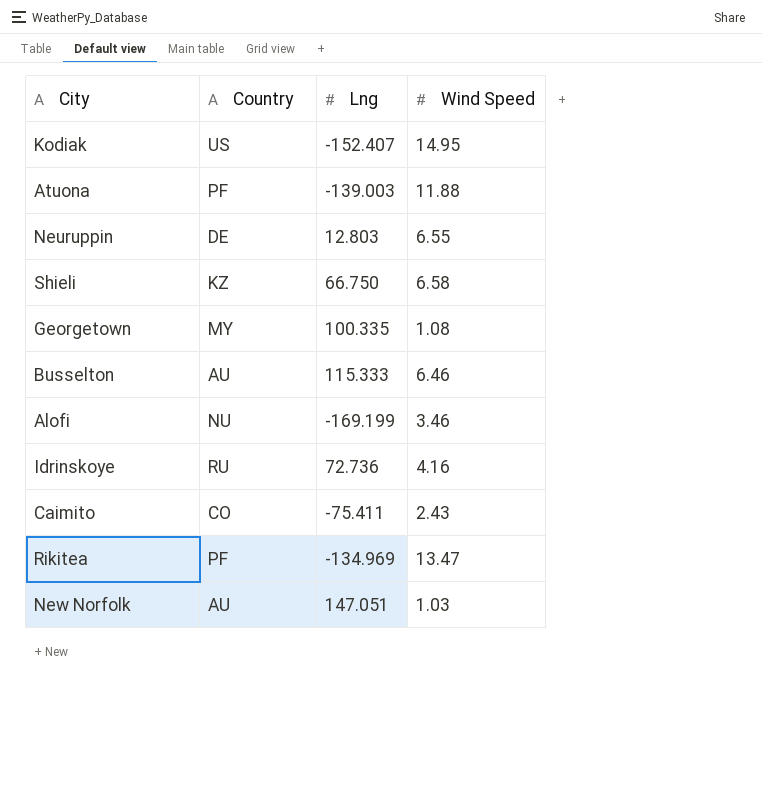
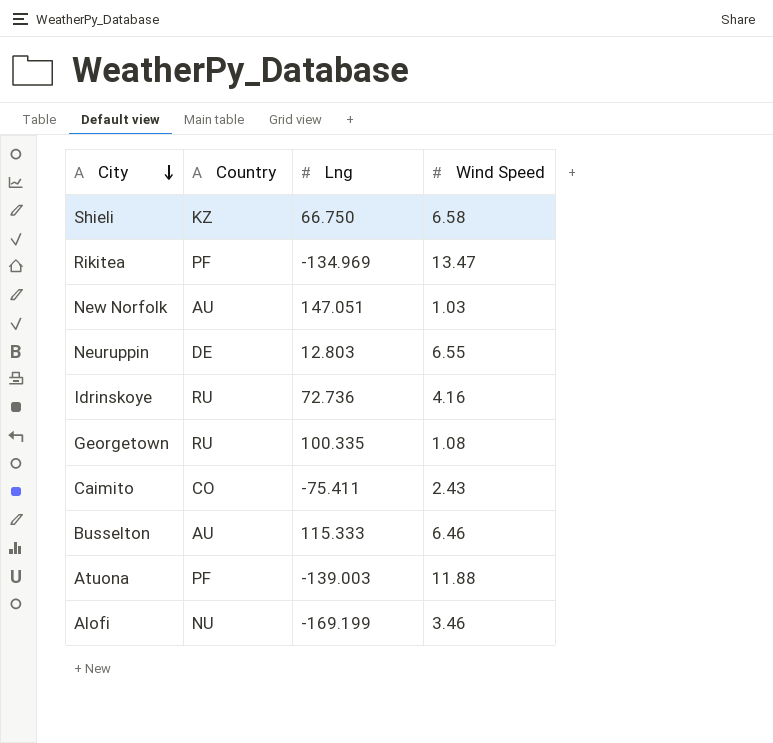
row order: none -> City descending
row Kodiak: US | -152.407 | 14.95 -> none
Georgetown | Country: MY -> RU

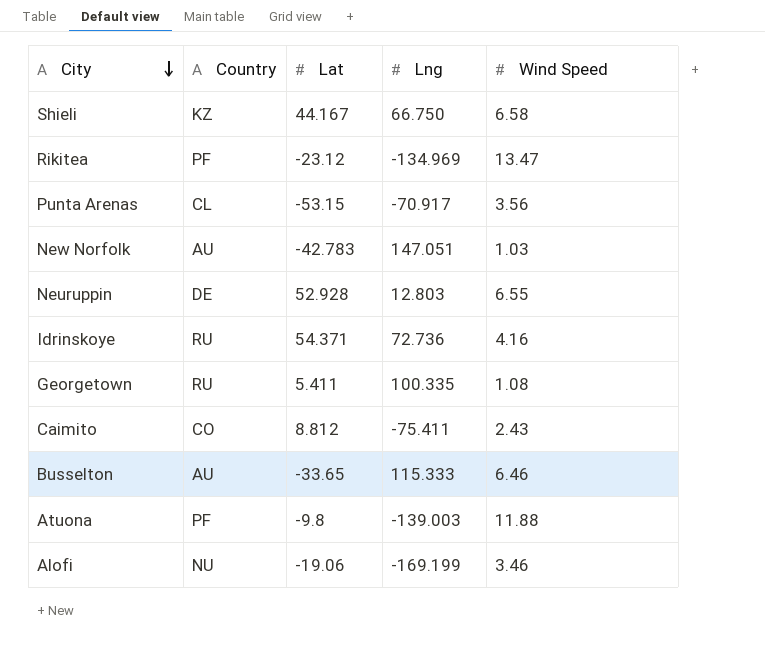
column Lat | position: none -> 3
row Punta Arenas: none -> CL | -53.15 | -70.917 | 3.56

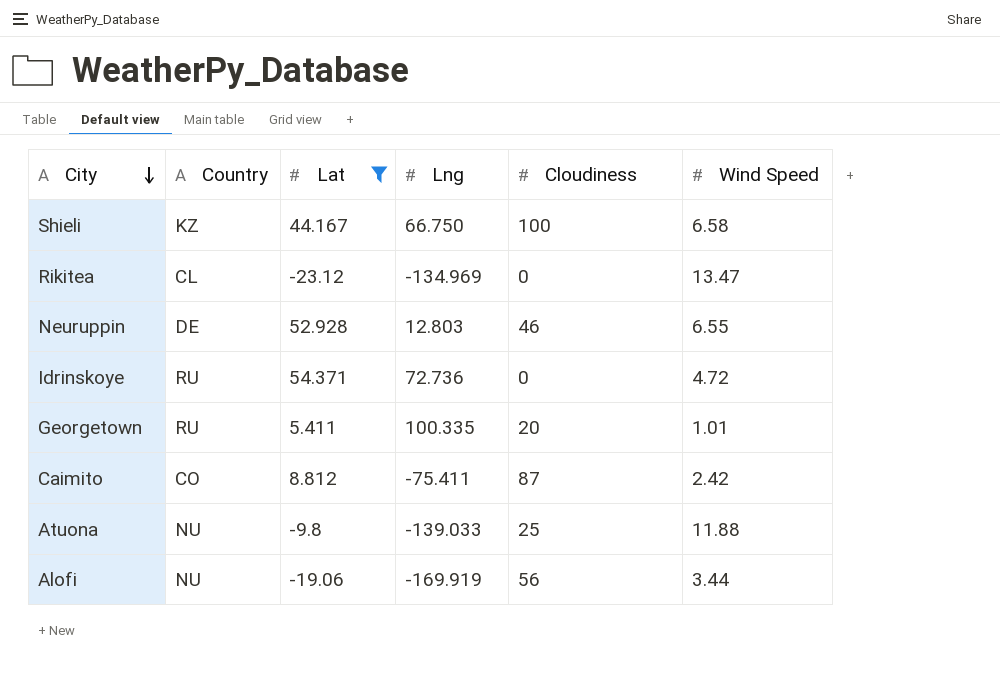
filter: none -> Lat >= -23.12
column Cloudiness | position: none -> 5
Rikitea | Country: PF -> CL
Idrinskoye | Wind Speed: 4.16 -> 4.72
Georgetown | Wind Speed: 1.08 -> 1.01
Caimito | Wind Speed: 2.43 -> 2.42
Atuona | Country: PF -> NU
Atuona | Lng: -139.003 -> -139.033
Alofi | Lng: -169.199 -> -169.919
Alofi | Wind Speed: 3.46 -> 3.44

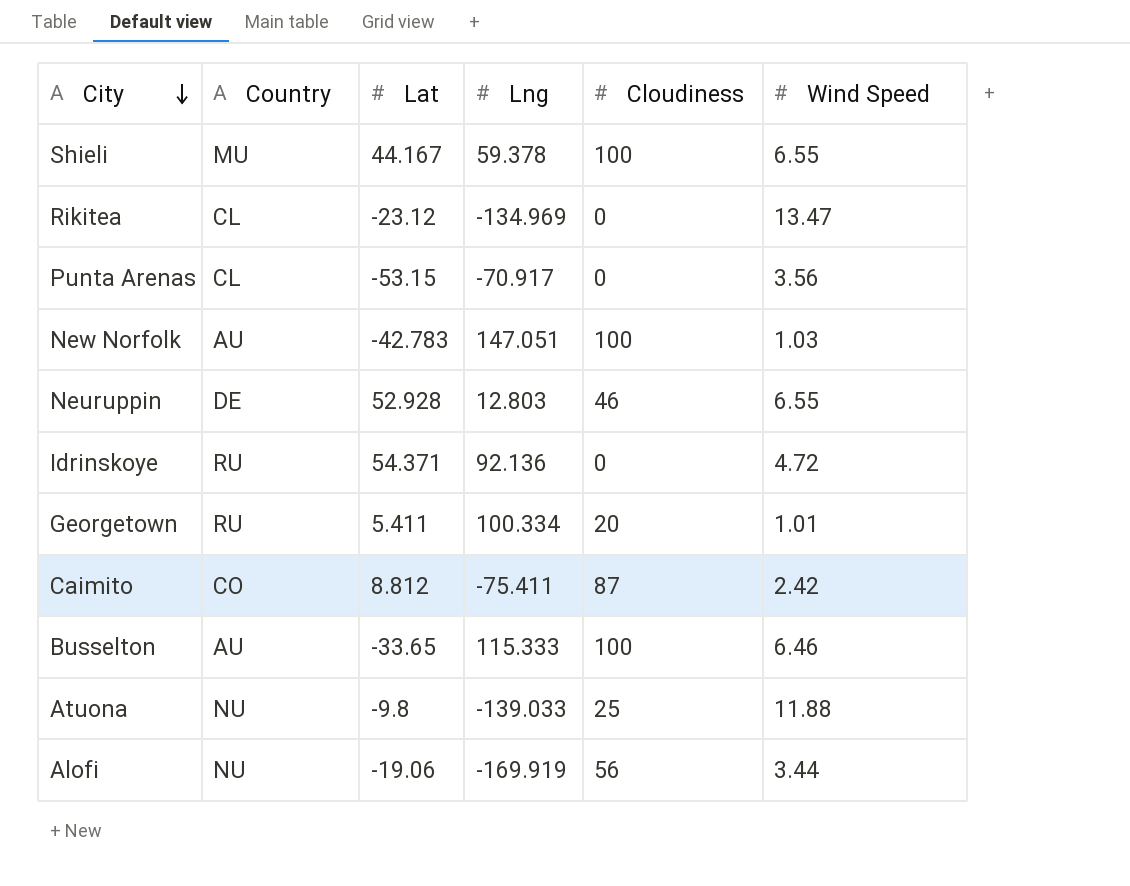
filter: Lat >= -23.12 -> none
Shieli | Country: KZ -> MU
Shieli | Lng: 66.750 -> 59.378
Shieli | Wind Speed: 6.58 -> 6.55
Idrinskoye | Lng: 72.736 -> 92.136
Georgetown | Lng: 100.335 -> 100.334

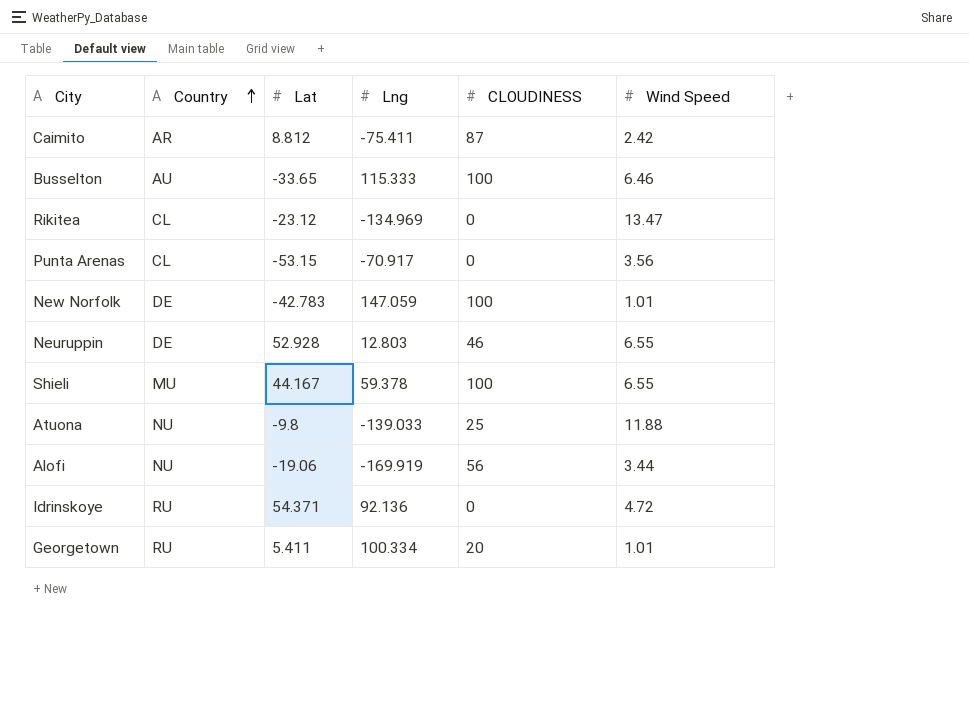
row order: City descending -> Country ascending
column name: Cloudiness -> CLOUDINESS
Caimito | Country: CO -> AR
New Norfolk | Country: AU -> DE
New Norfolk | Lng: 147.051 -> 147.059
New Norfolk | Wind Speed: 1.03 -> 1.01

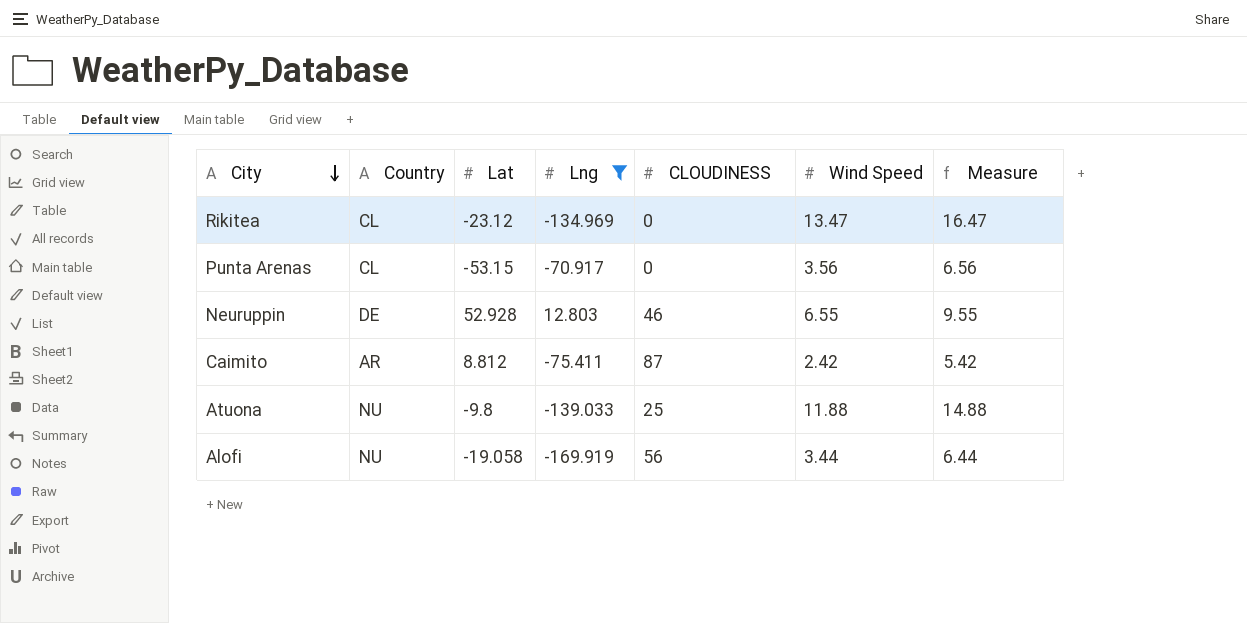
filter: none -> Lng <= 12.803
row order: Country ascending -> City descending
column Measure | formula: none -> [Wind Speed] + 3
Alofi | Lat: -19.06 -> -19.058

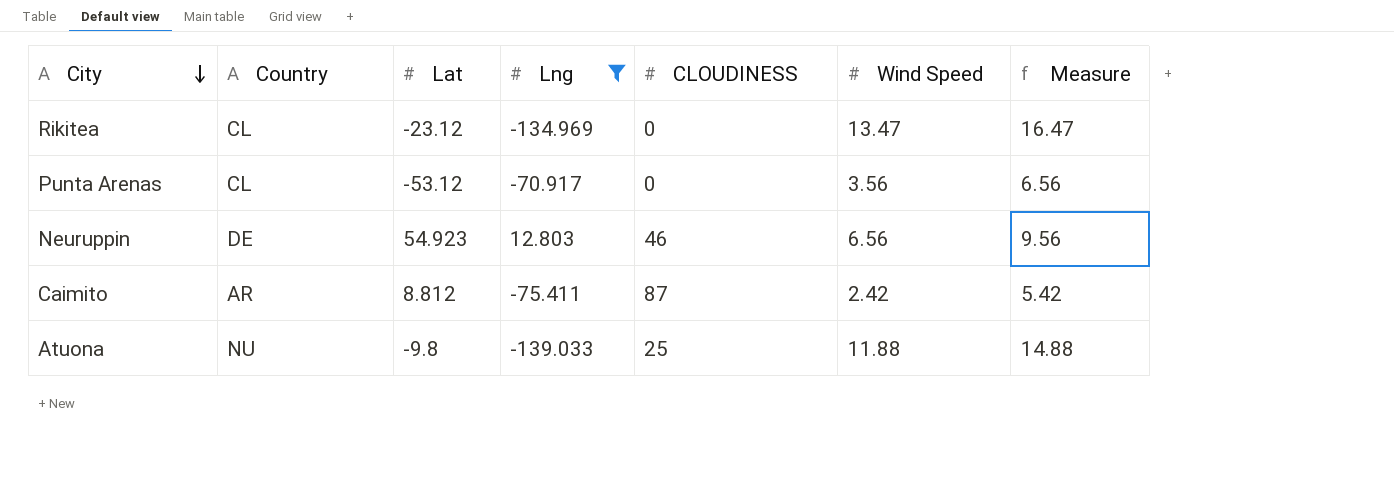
row Alofi: NU | -19.058 | -169.919 | 56 | 3.44 | 6.44 -> none
Punta Arenas | Lat: -53.15 -> -53.12
Neuruppin | Lat: 52.928 -> 54.923
Neuruppin | Wind Speed: 6.55 -> 6.56
Neuruppin | Measure: 9.55 -> 9.56

